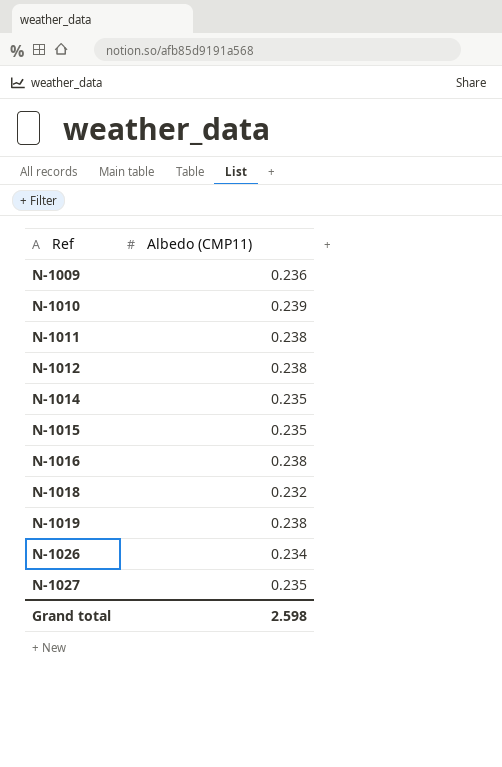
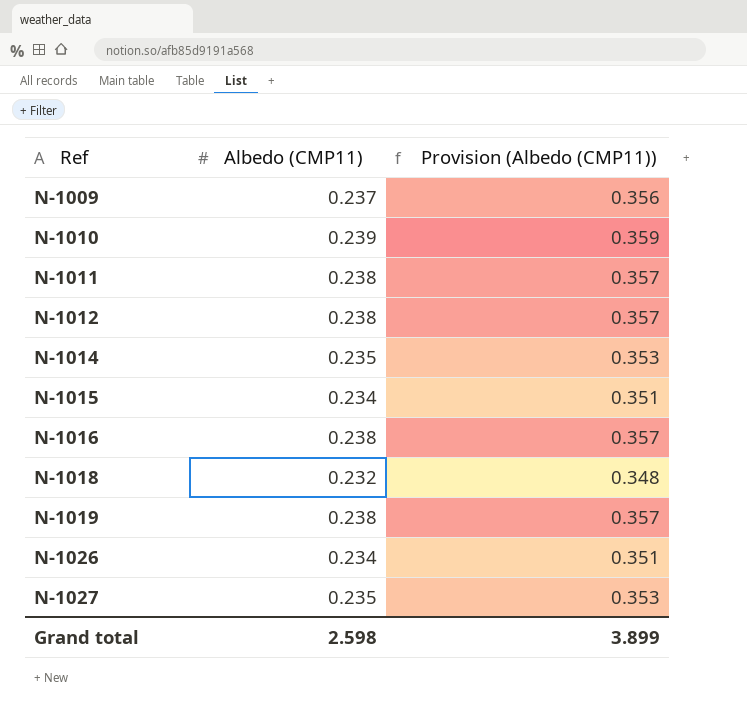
column Provision (Albedo (CMP11)) | formula: none -> [Albedo (CMP11)] * 1.5
N-1009 | Albedo (CMP11): 0.236 -> 0.237
N-1015 | Albedo (CMP11): 0.235 -> 0.234

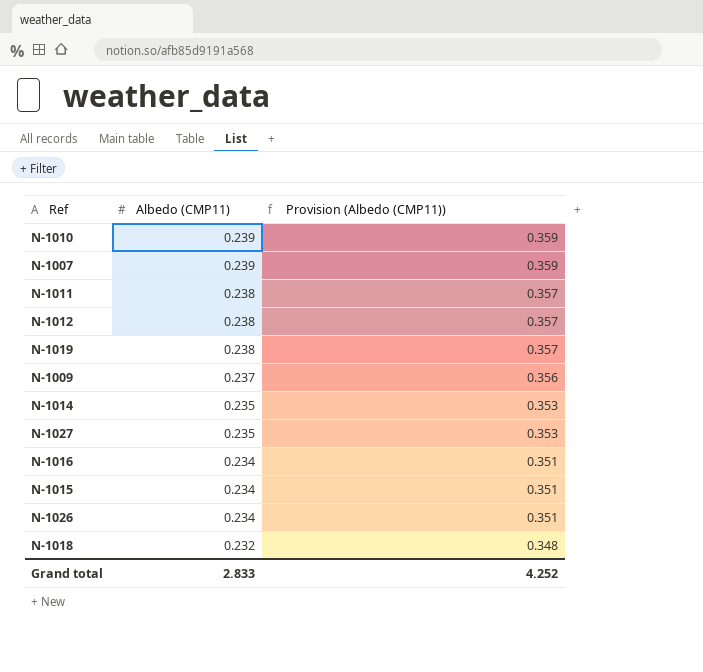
row order: Ref ascending -> Albedo (CMP11) descending
row N-1007: none -> 0.239 | 0.359
N-1016 | Albedo (CMP11): 0.238 -> 0.234
N-1016 | Provision (Albedo (CMP11)): 0.357 -> 0.351
Grand total | Albedo (CMP11): 2.598 -> 2.833
Grand total | Provision (Albedo (CMP11)): 3.899 -> 4.252

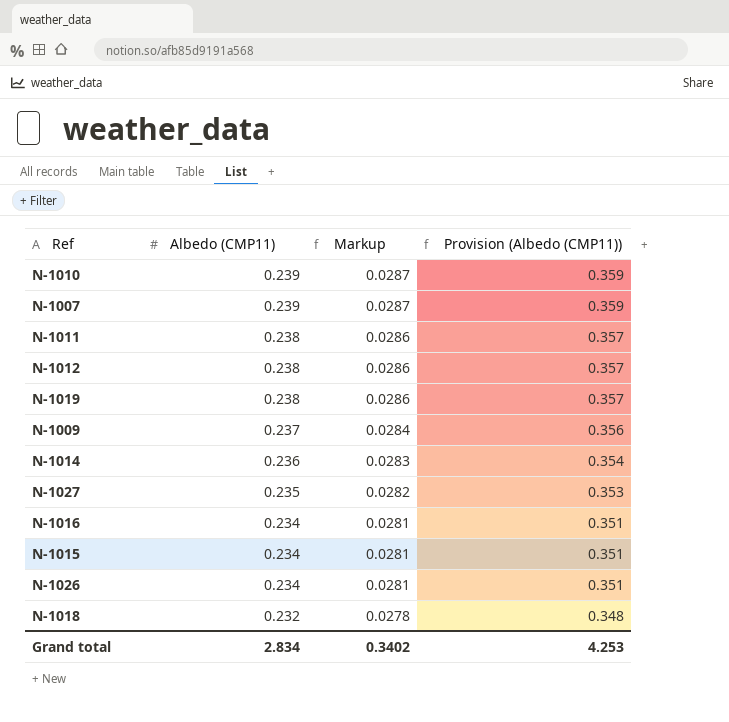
column Markup | formula: none -> [Albedo (CMP11)] * 0.12
N-1014 | Albedo (CMP11): 0.235 -> 0.236
N-1014 | Provision (Albedo (CMP11)): 0.353 -> 0.354
Grand total | Albedo (CMP11): 2.833 -> 2.834
Grand total | Provision (Albedo (CMP11)): 4.252 -> 4.253

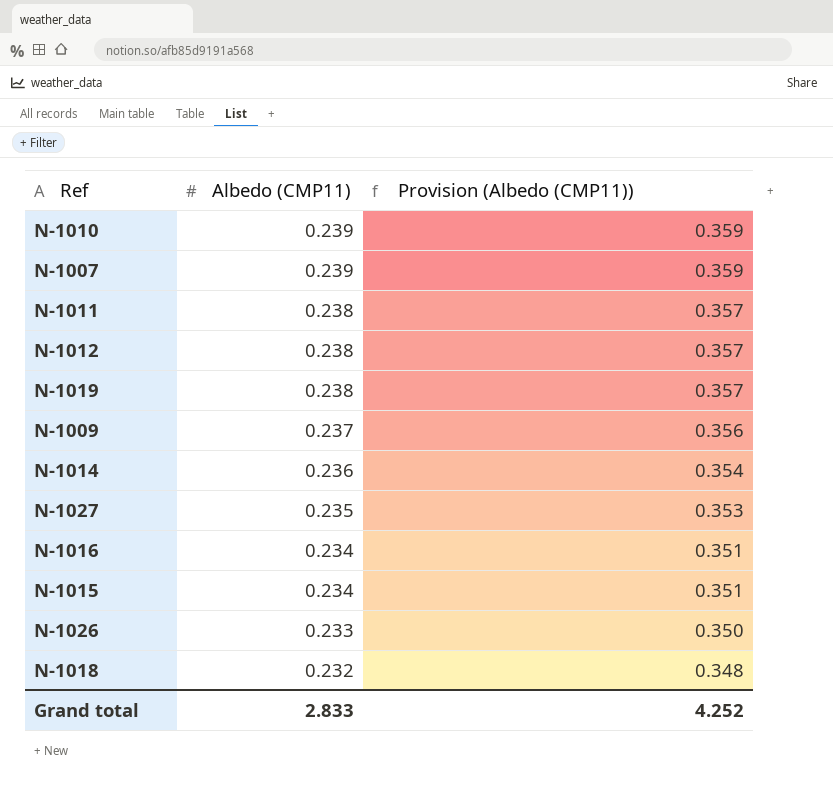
column Markup | formula: [Albedo (CMP11)] * 0.12 -> none
N-1026 | Albedo (CMP11): 0.234 -> 0.233
N-1026 | Provision (Albedo (CMP11)): 0.351 -> 0.350
Grand total | Albedo (CMP11): 2.834 -> 2.833
Grand total | Provision (Albedo (CMP11)): 4.253 -> 4.252

